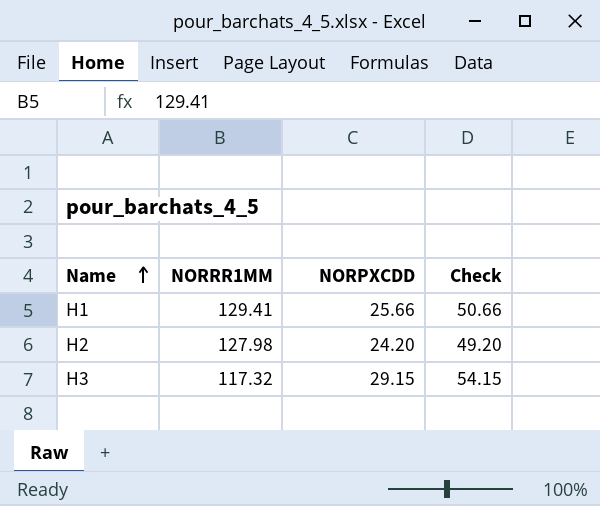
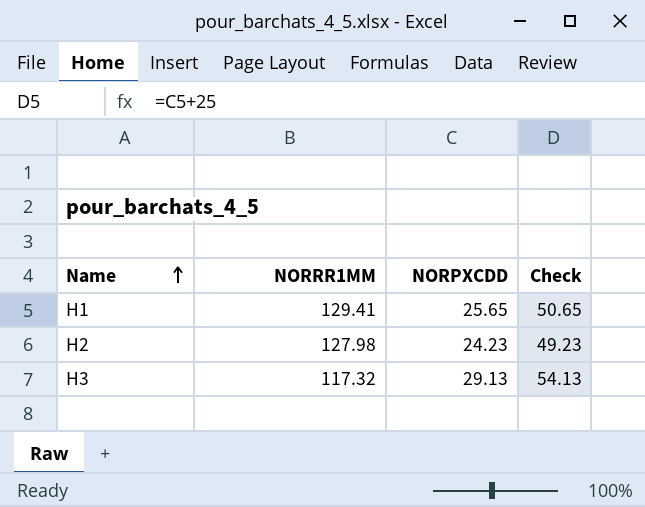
H1 | NORPXCDD: 25.66 -> 25.65
H1 | Check: 50.66 -> 50.65
H2 | NORPXCDD: 24.20 -> 24.23
H2 | Check: 49.20 -> 49.23
H3 | NORPXCDD: 29.15 -> 29.13
H3 | Check: 54.15 -> 54.13

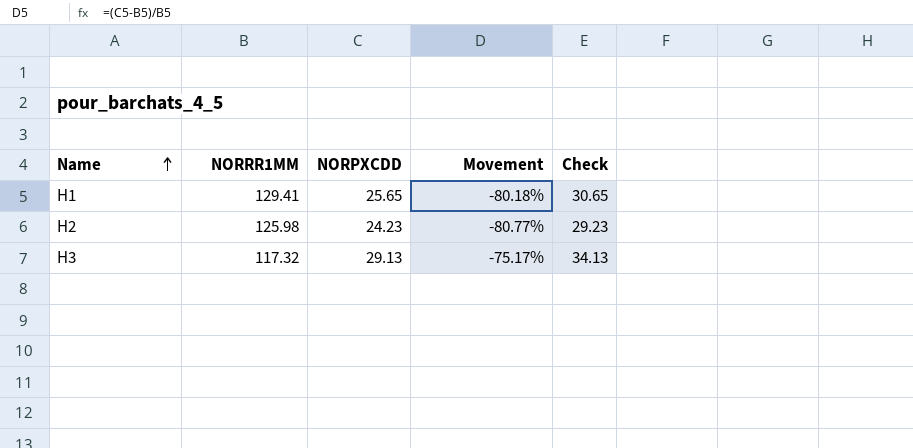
column Movement | formula: none -> ([NORPXCDD] - [NORRR1MM]) / [NORRR1MM]
column Check | formula: [NORPXCDD] + 25 -> [NORPXCDD] + 5
H2 | NORRR1MM: 127.98 -> 125.98

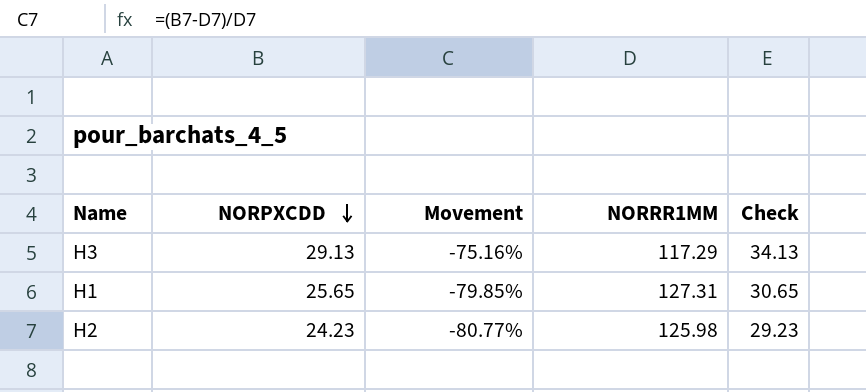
row order: Name ascending -> NORPXCDD descending
column NORRR1MM | position: 2 -> 4
H3 | Movement: -75.17% -> -75.16%
H3 | NORRR1MM: 117.32 -> 117.29
H1 | Movement: -80.18% -> -79.85%
H1 | NORRR1MM: 129.41 -> 127.31

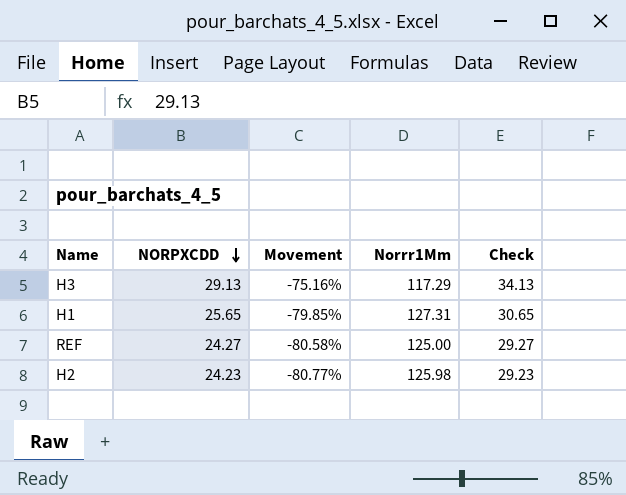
column name: NORRR1MM -> Norrr1Mm
row REF: none -> 24.27 | -80.58% | 125.00 | 29.27

